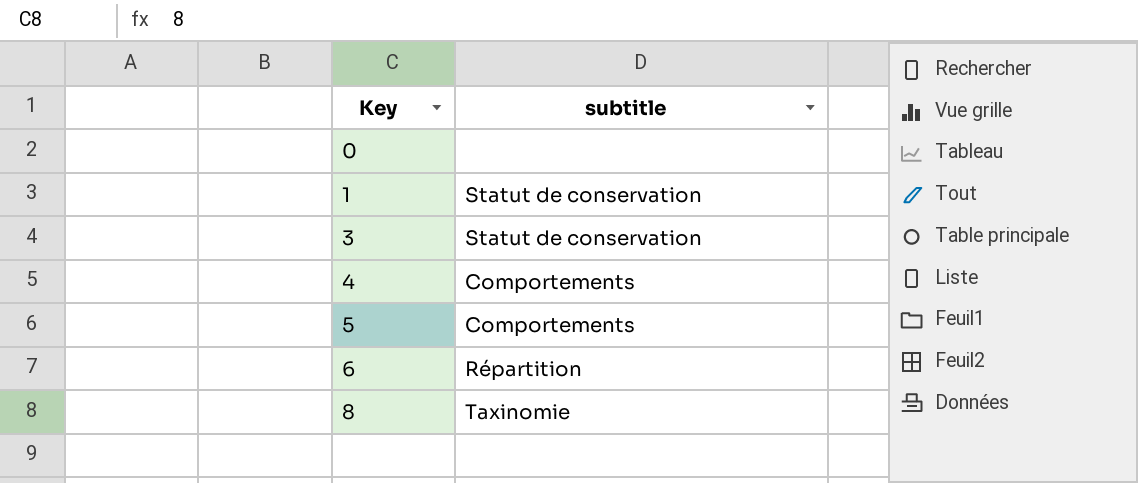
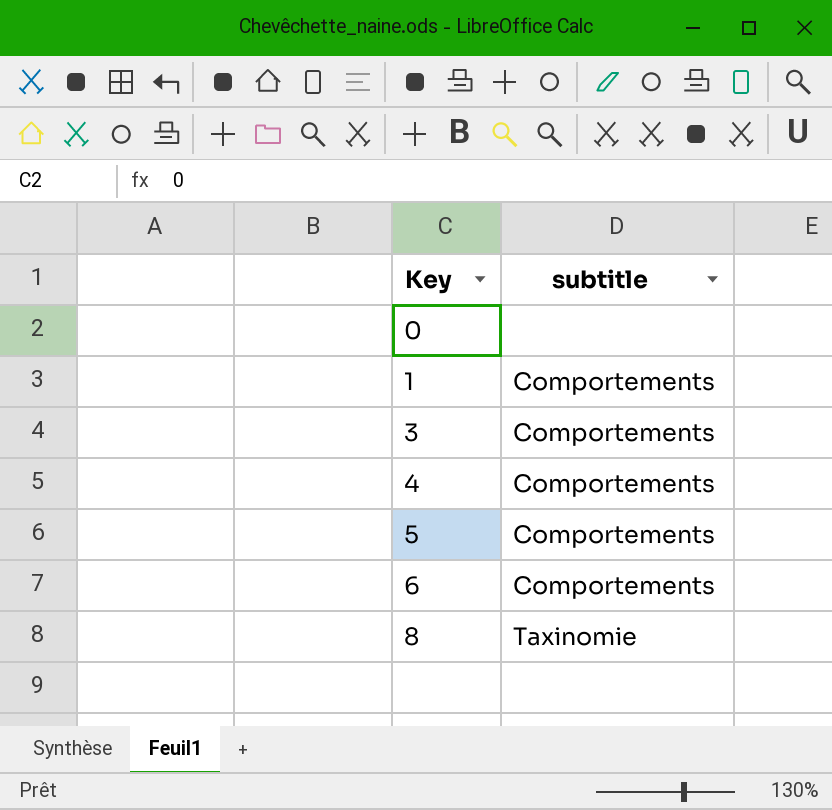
1 | subtitle: Statut de conservation -> Comportements
3 | subtitle: Statut de conservation -> Comportements
6 | subtitle: Répartition -> Comportements

